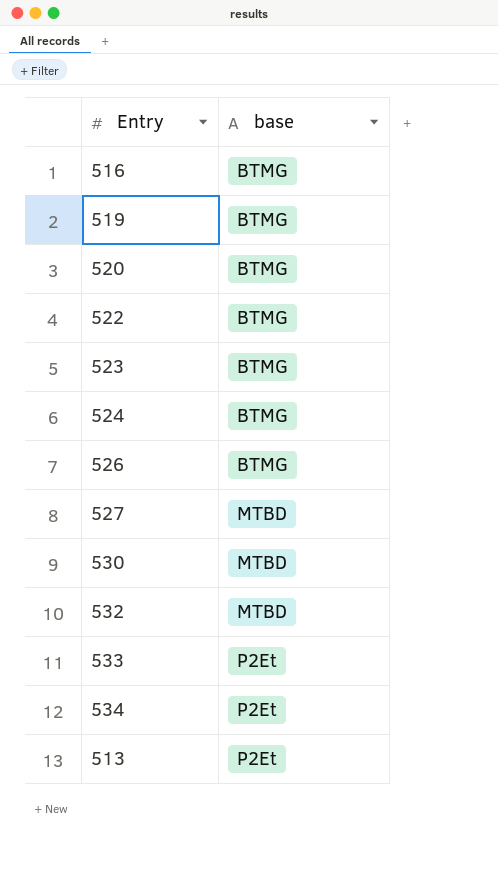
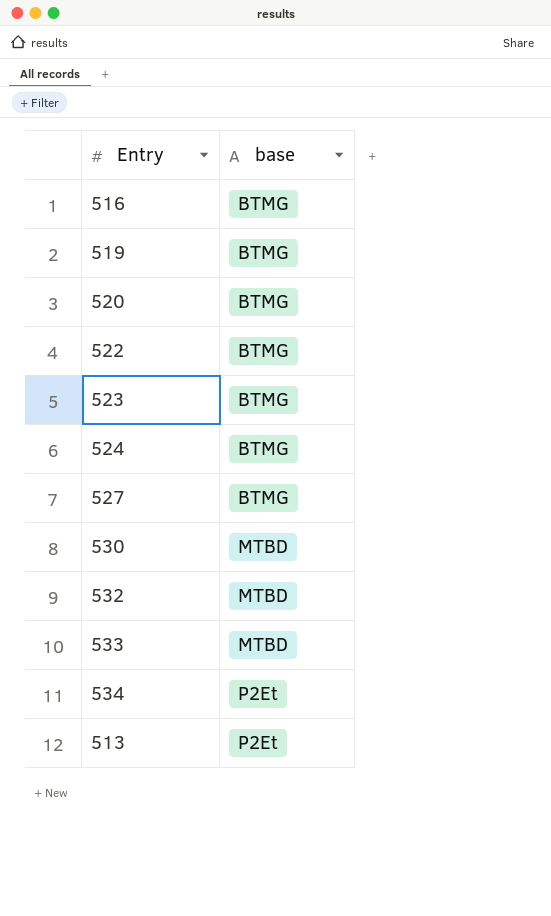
row 526: BTMG -> none
527 | base: MTBD -> BTMG
533 | base: P2Et -> MTBD

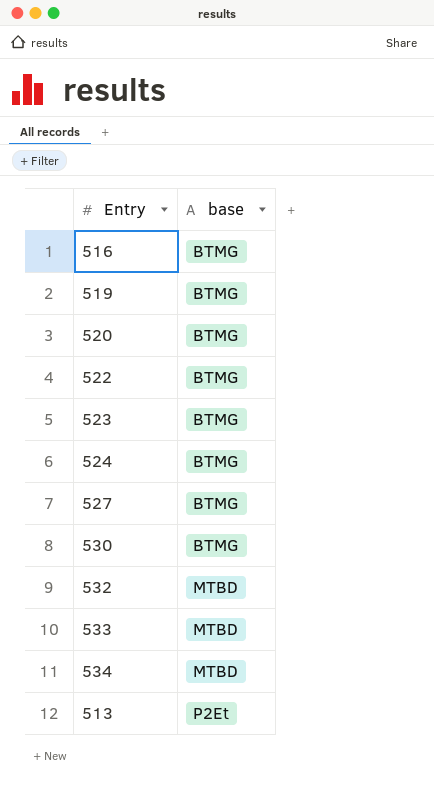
530 | base: MTBD -> BTMG
534 | base: P2Et -> MTBD

